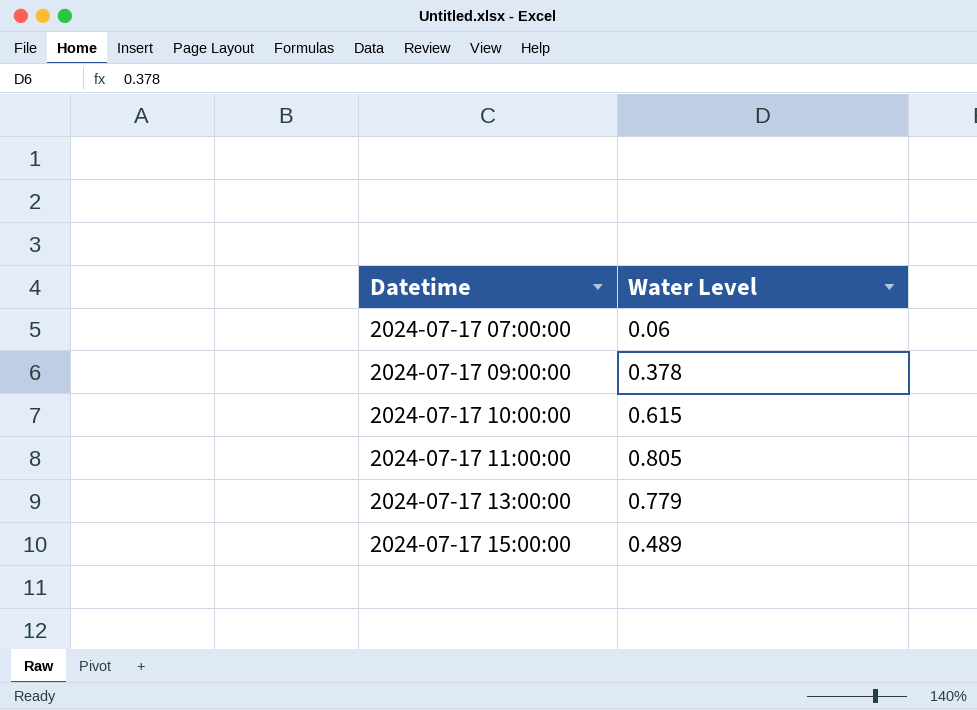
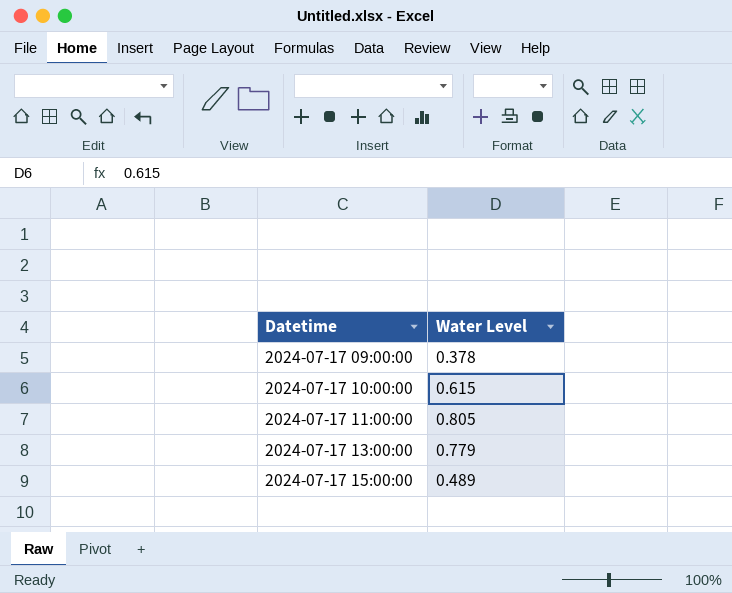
row 2024-07-17 07:00:00: 0.06 -> none

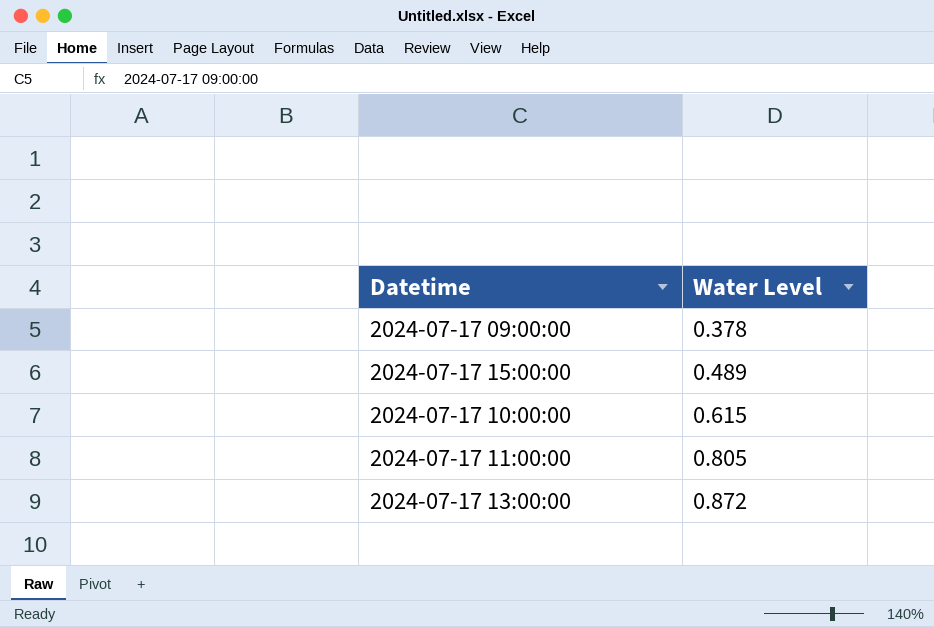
row order: Datetime ascending -> Water Level ascending
2024-07-17 13:00:00 | Water Level: 0.779 -> 0.872

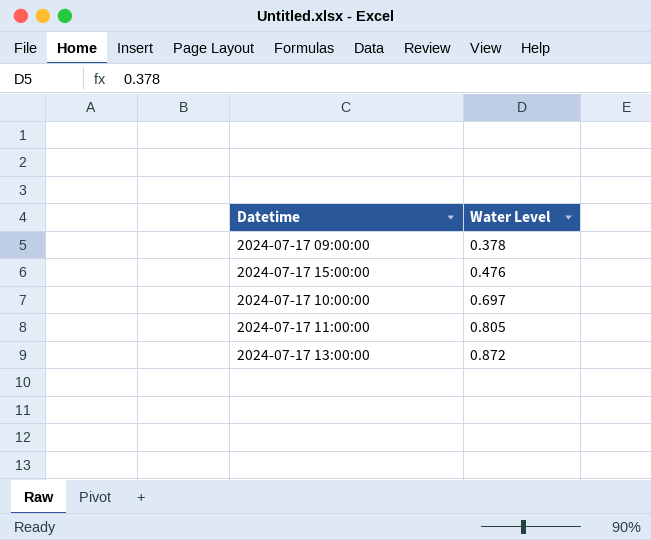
2024-07-17 15:00:00 | Water Level: 0.489 -> 0.476
2024-07-17 10:00:00 | Water Level: 0.615 -> 0.697

